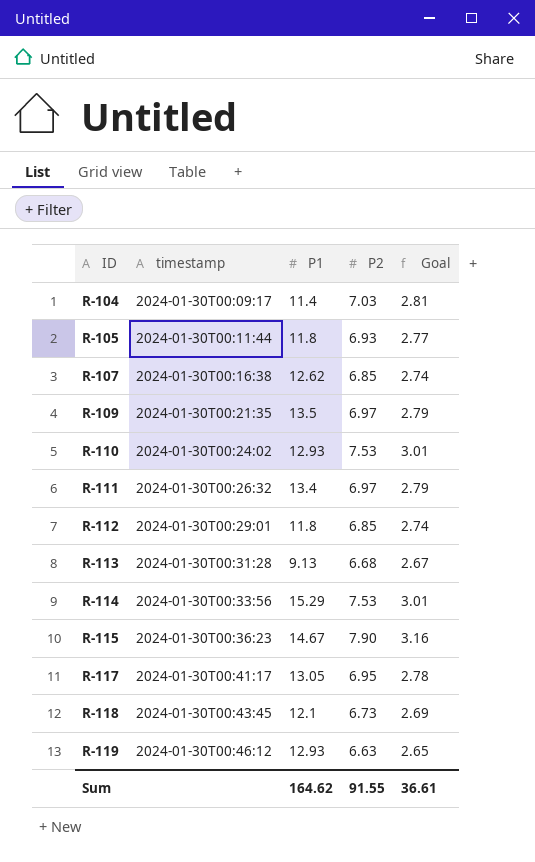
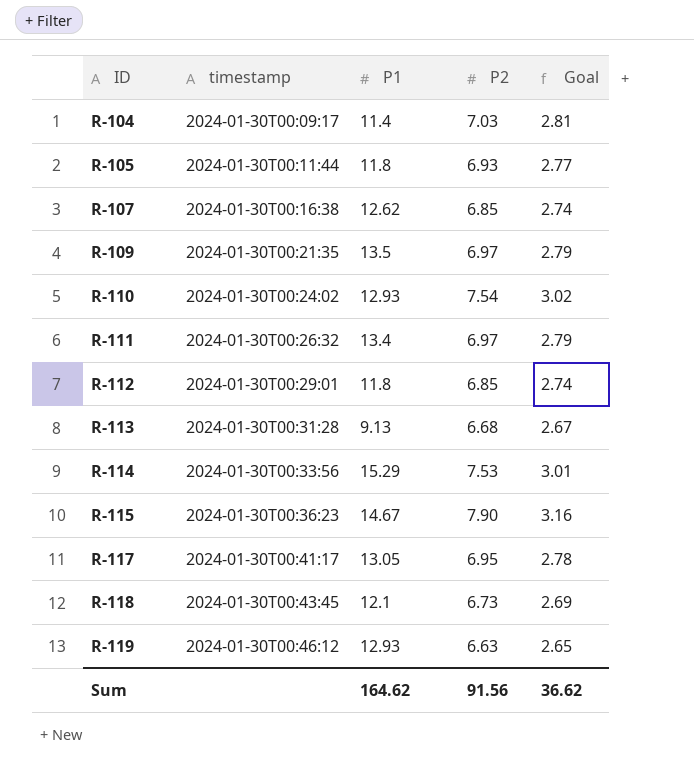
R-110 | P2: 7.53 -> 7.54
R-110 | Goal: 3.01 -> 3.02
Sum | P2: 91.55 -> 91.56
Sum | Goal: 36.61 -> 36.62

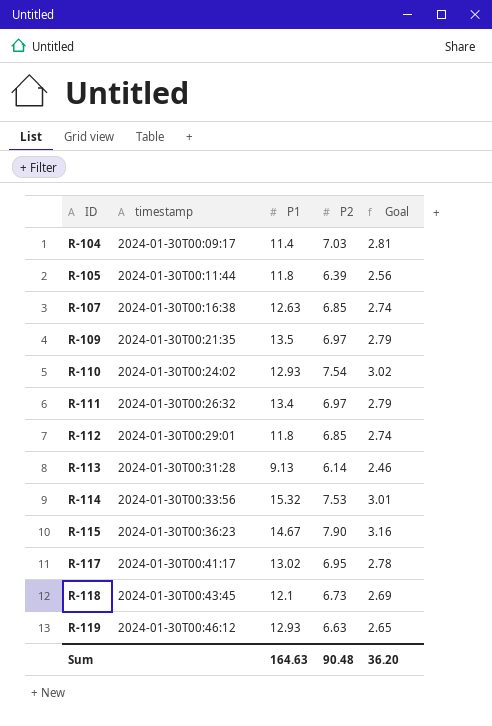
R-105 | P2: 6.93 -> 6.39
R-105 | Goal: 2.77 -> 2.56
R-107 | P1: 12.62 -> 12.63
R-113 | P2: 6.68 -> 6.14
R-113 | Goal: 2.67 -> 2.46
R-114 | P1: 15.29 -> 15.32
R-117 | P1: 13.05 -> 13.02
Sum | P1: 164.62 -> 164.63
Sum | P2: 91.56 -> 90.48
Sum | Goal: 36.62 -> 36.20

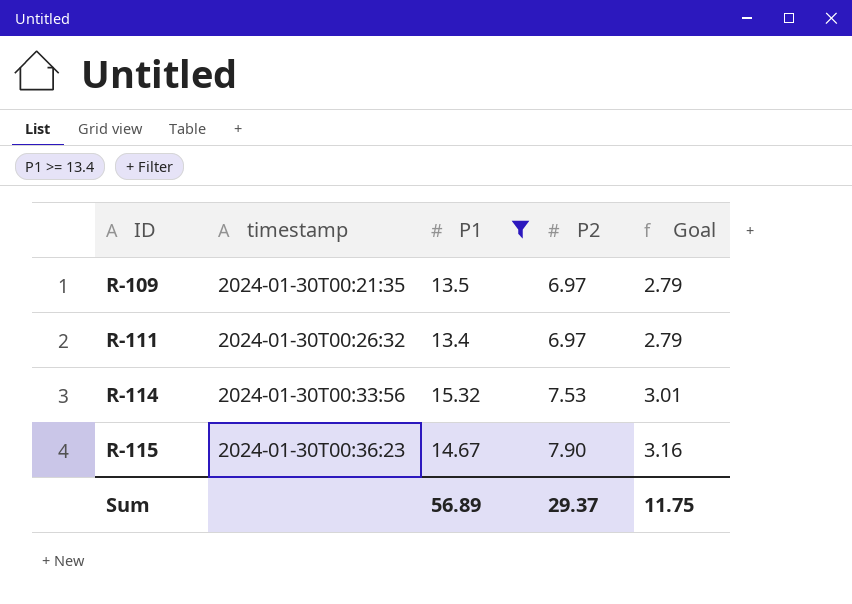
filter: none -> P1 >= 13.4
Sum | P1: 164.63 -> 56.89
Sum | P2: 90.48 -> 29.37
Sum | Goal: 36.20 -> 11.75

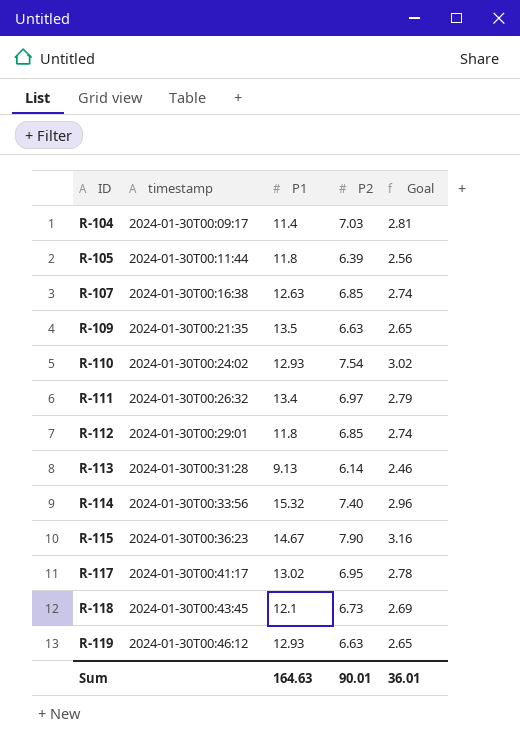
filter: P1 >= 13.4 -> none
R-109 | P2: 6.97 -> 6.63
R-109 | Goal: 2.79 -> 2.65
R-114 | P2: 7.53 -> 7.40
R-114 | Goal: 3.01 -> 2.96
Sum | P1: 56.89 -> 164.63
Sum | P2: 29.37 -> 90.01
Sum | Goal: 11.75 -> 36.01

